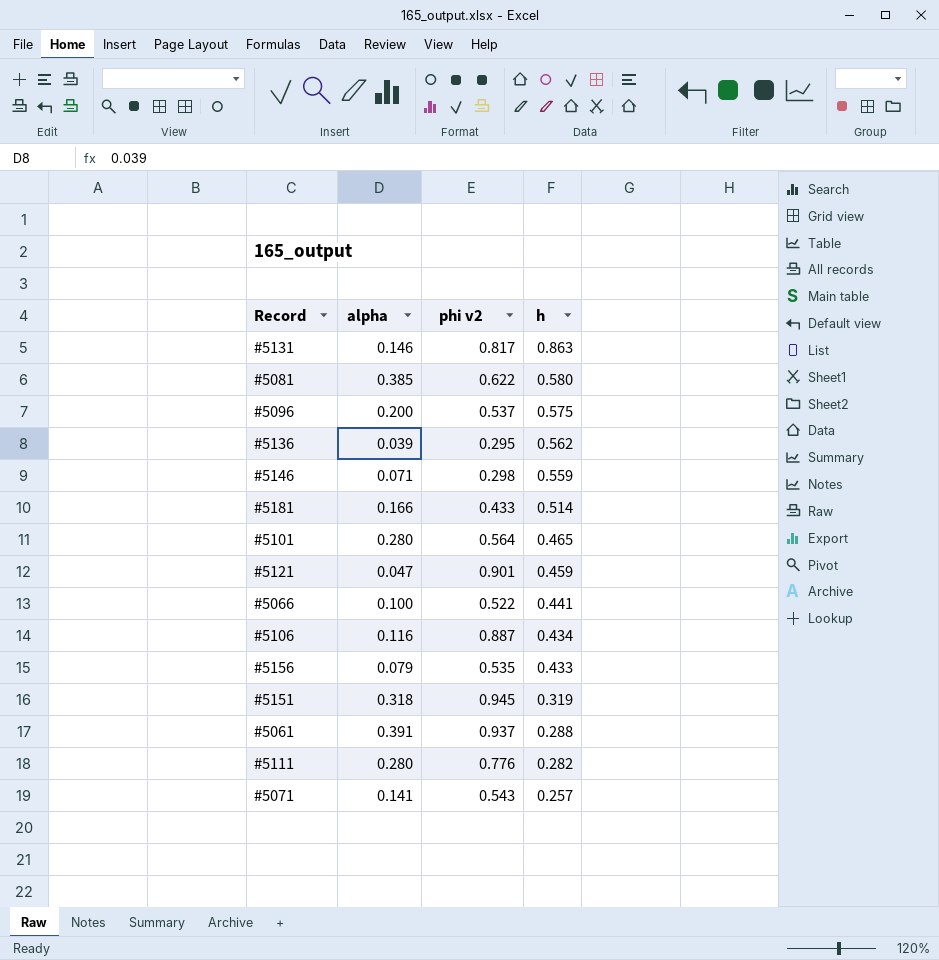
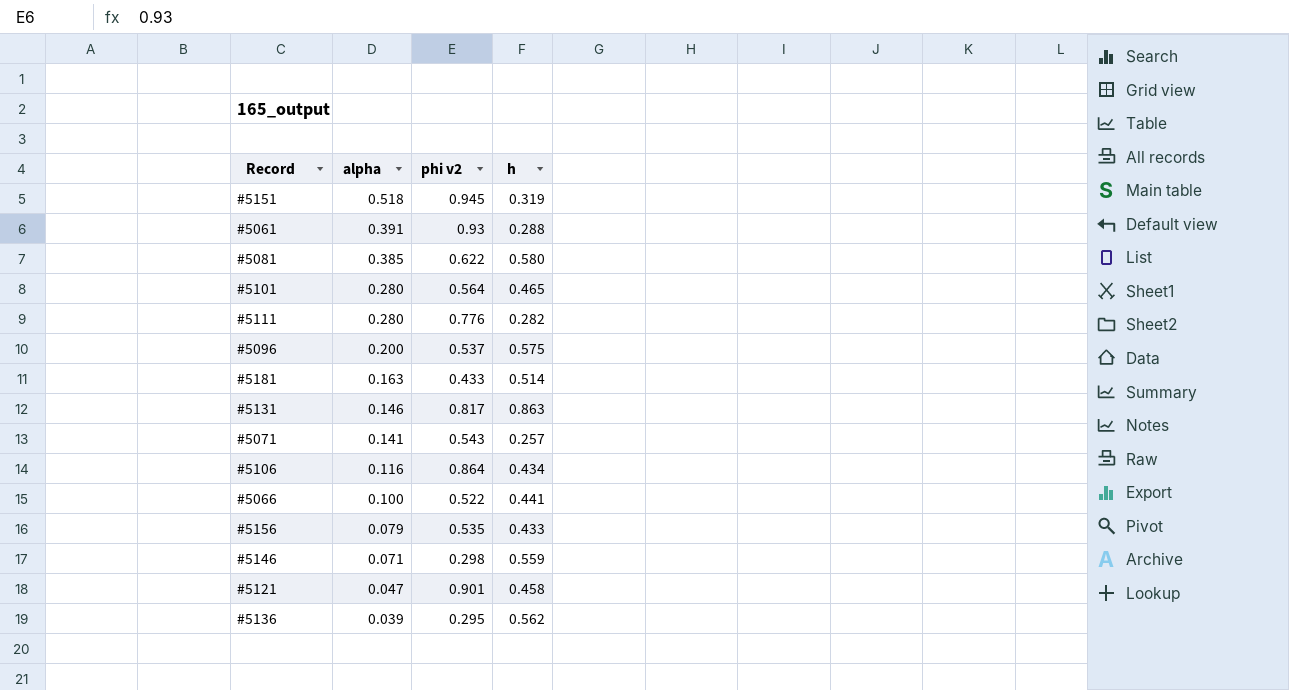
row order: h descending -> alpha descending
#5151 | alpha: 0.318 -> 0.518
#5061 | phi v2: 0.937 -> 0.93
#5181 | alpha: 0.166 -> 0.163
#5106 | phi v2: 0.887 -> 0.864
#5121 | h: 0.459 -> 0.458

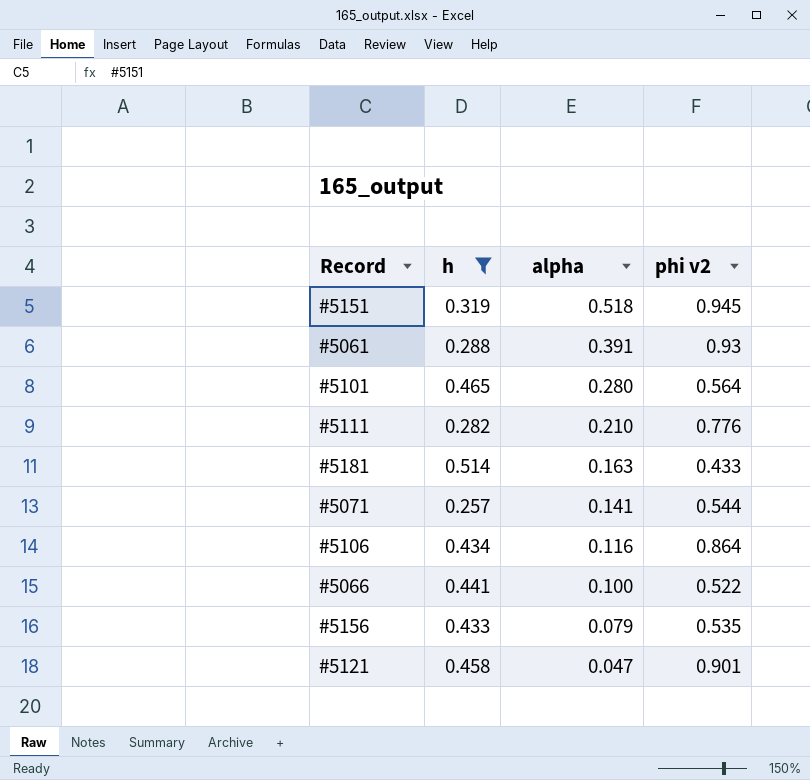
filter: none -> h <= 0.514
column h | position: 4 -> 2
#5111 | alpha: 0.280 -> 0.210
#5071 | phi v2: 0.543 -> 0.544

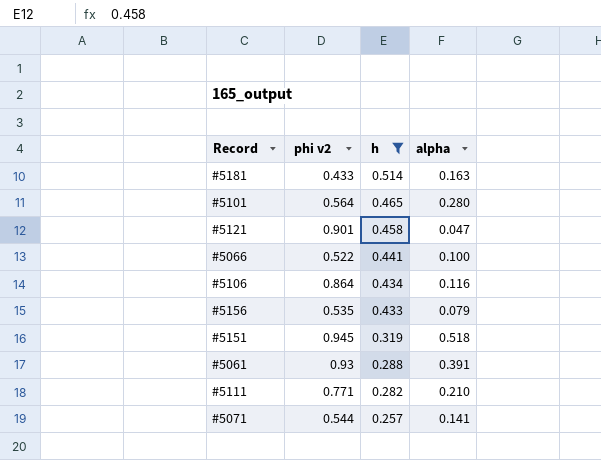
row order: alpha descending -> h descending
column phi v2 | position: 4 -> 2
#5111 | phi v2: 0.776 -> 0.771

